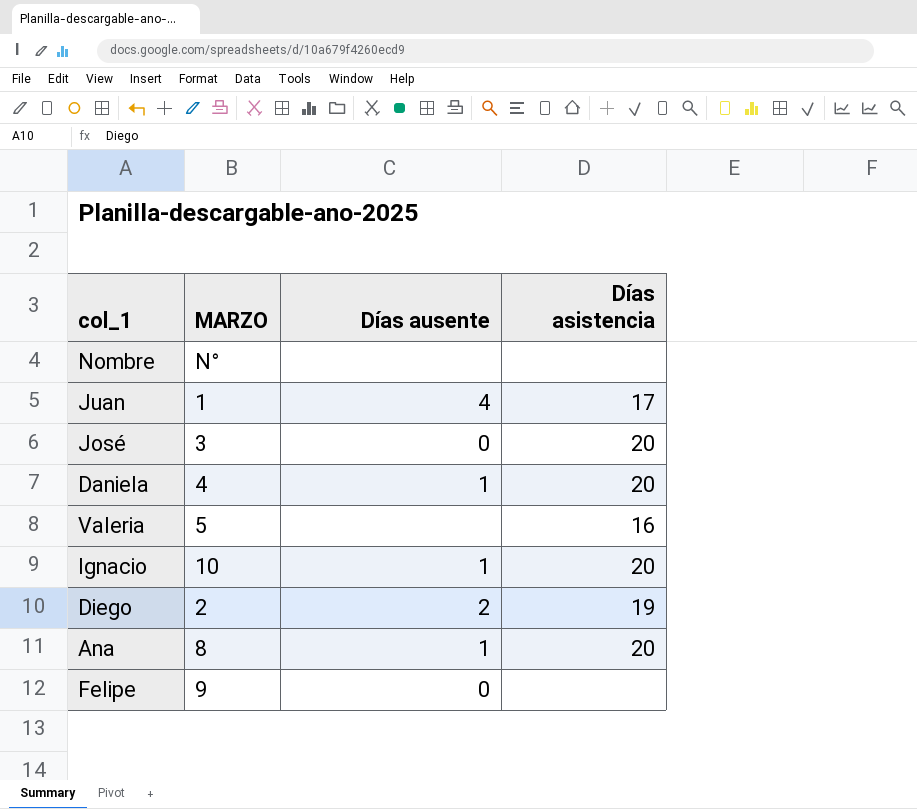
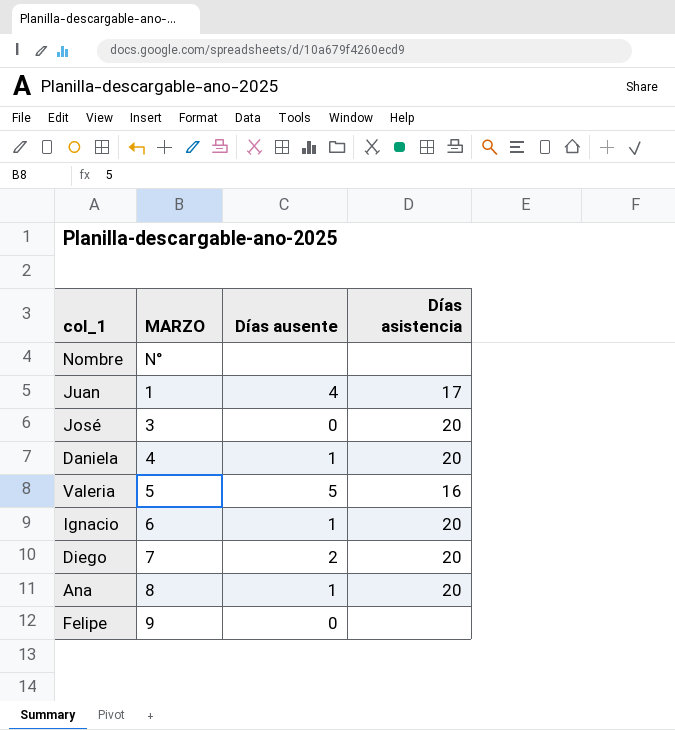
Valeria | Días ausente: none -> 5
Ignacio | MARZO: 10 -> 6
Diego | MARZO: 2 -> 7
Diego | Días asistencia: 19 -> 20

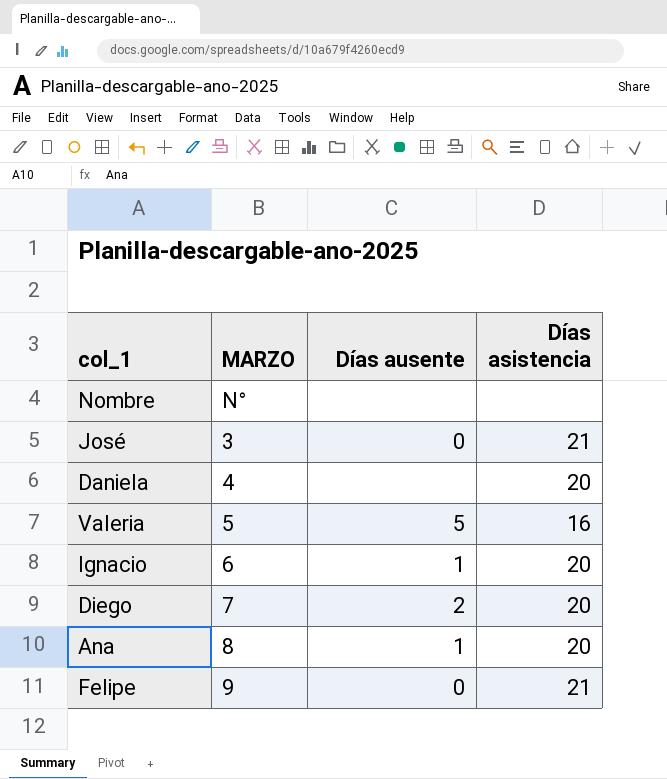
row Juan: 1 | 4 | 17 -> none
José | Días asistencia: 20 -> 21
Daniela | Días ausente: 1 -> none
Felipe | Días asistencia: none -> 21

